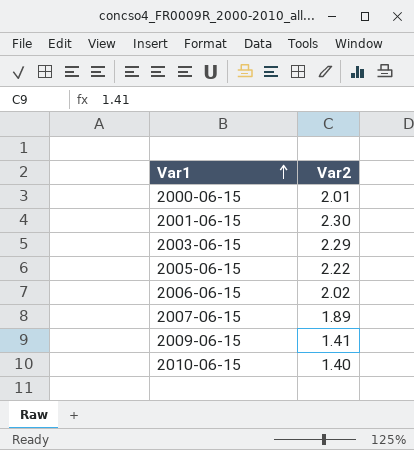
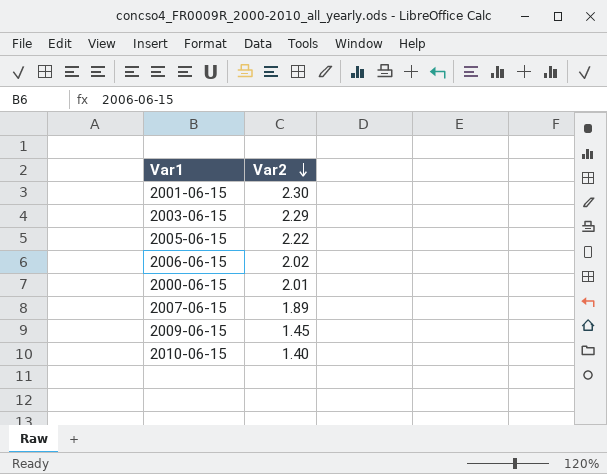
row order: Var1 ascending -> Var2 descending
2009-06-15 | Var2: 1.41 -> 1.45

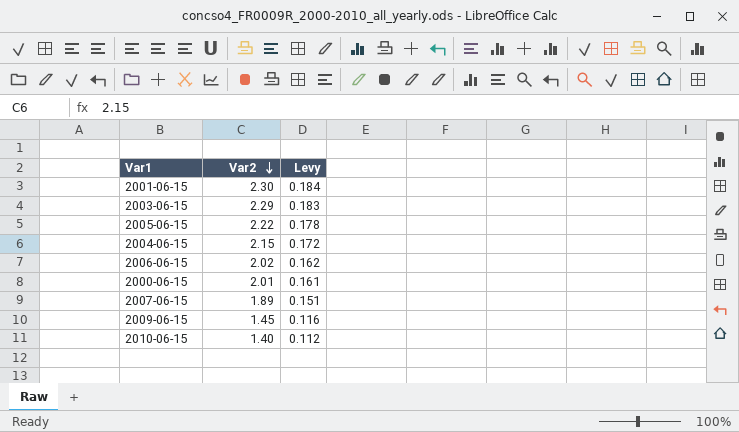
column Levy | formula: none -> [Var2] * 0.08
row 2004-06-15: none -> 2.15 | 0.172

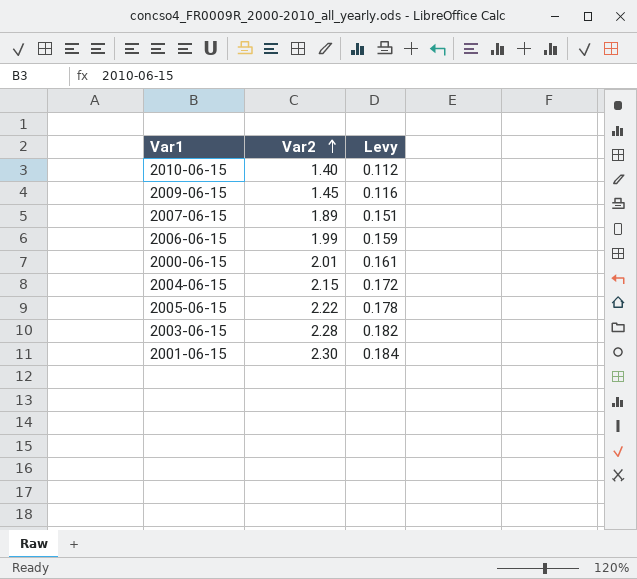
row order: Var2 descending -> Var2 ascending
2006-06-15 | Var2: 2.02 -> 1.99
2006-06-15 | Levy: 0.162 -> 0.159
2003-06-15 | Var2: 2.29 -> 2.28
2003-06-15 | Levy: 0.183 -> 0.182

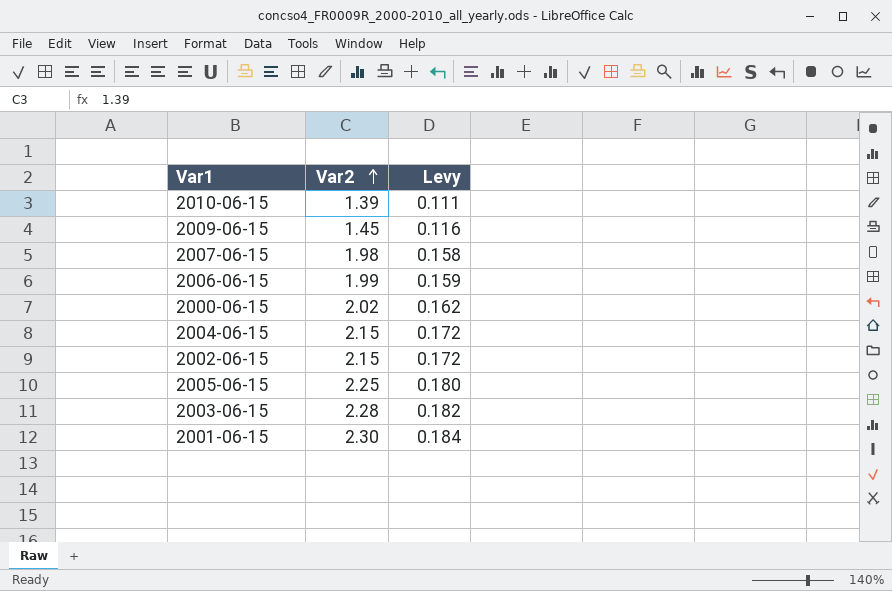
2010-06-15 | Var2: 1.40 -> 1.39
2010-06-15 | Levy: 0.112 -> 0.111
2007-06-15 | Var2: 1.89 -> 1.98
2007-06-15 | Levy: 0.151 -> 0.158
2000-06-15 | Var2: 2.01 -> 2.02
2000-06-15 | Levy: 0.161 -> 0.162
row 2002-06-15: none -> 2.15 | 0.172
2005-06-15 | Var2: 2.22 -> 2.25
2005-06-15 | Levy: 0.178 -> 0.180

